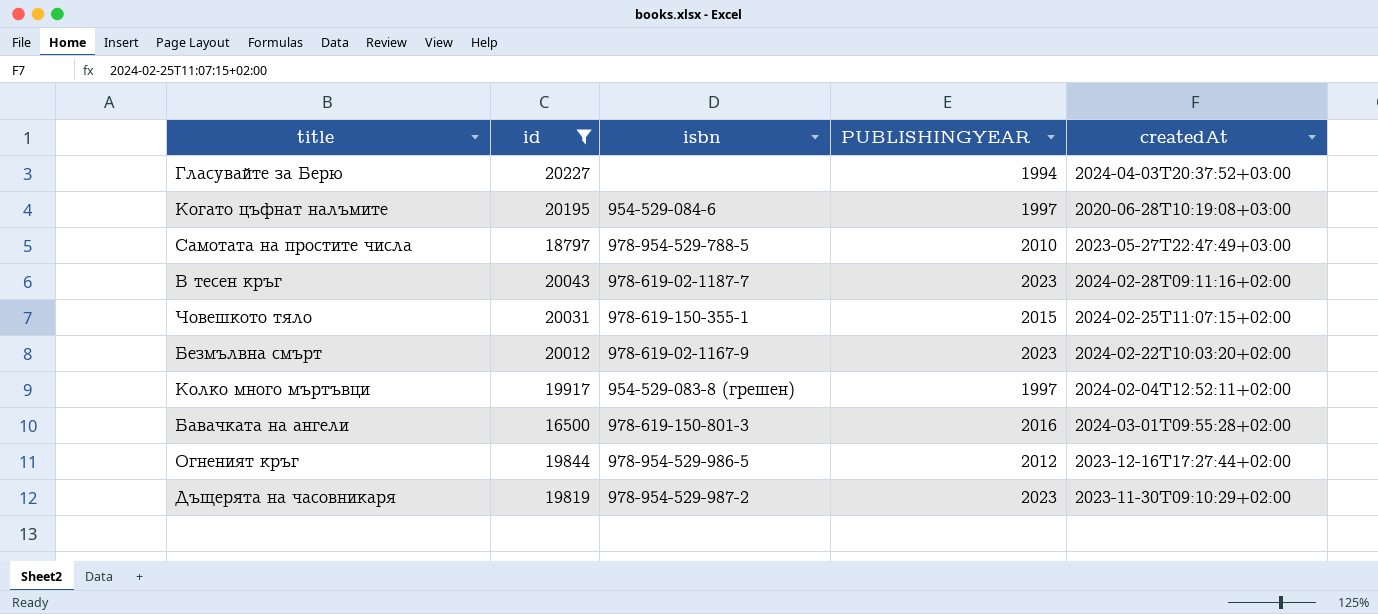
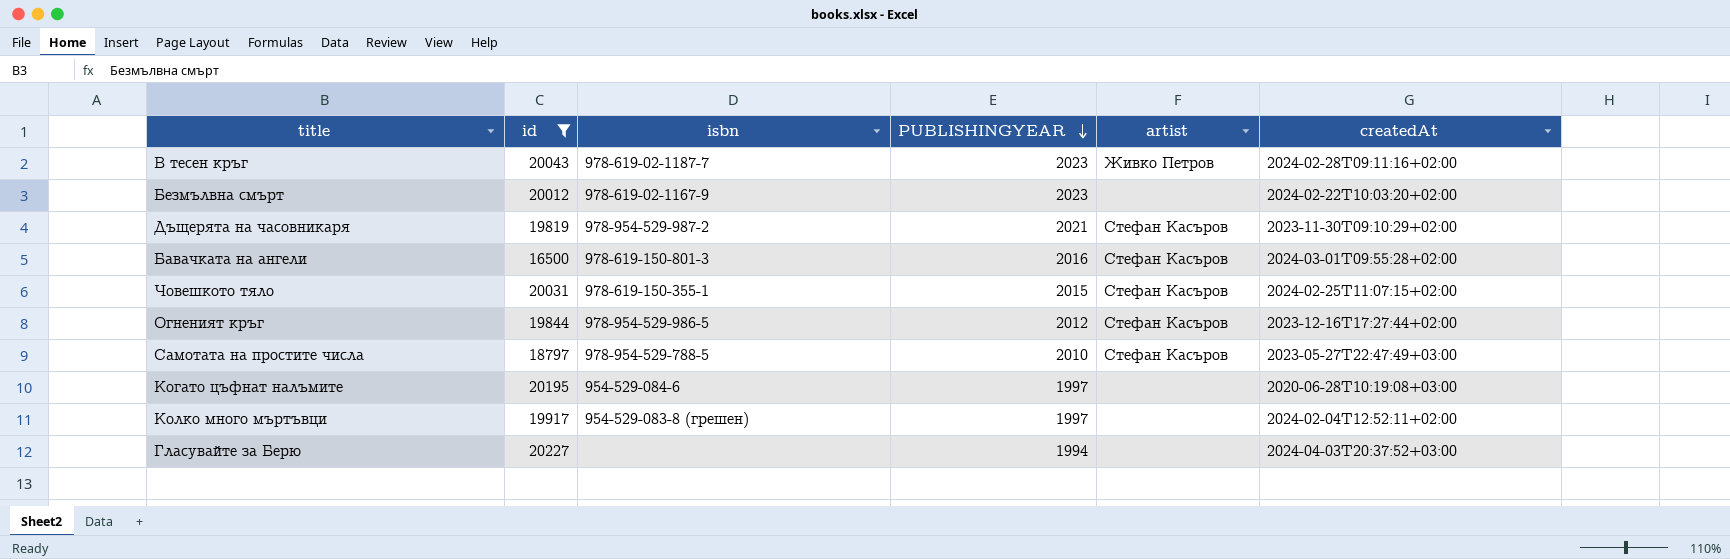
row order: none -> PUBLISHINGYEAR descending
column artist | position: none -> 5
Дъщерята на часовникаря | PUBLISHINGYEAR: 2023 -> 2021

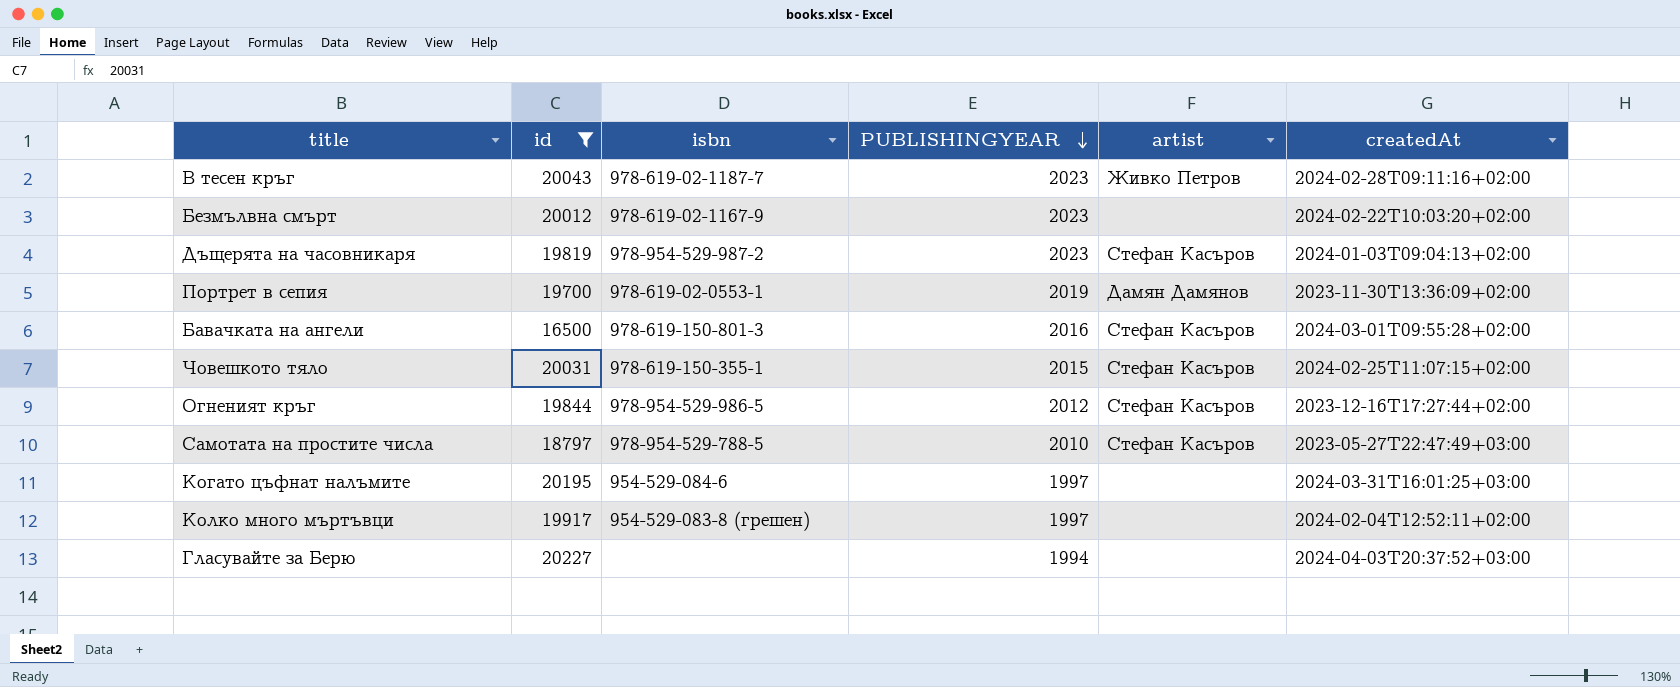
Дъщерята на часовникаря | PUBLISHINGYEAR: 2021 -> 2023
Дъщерята на часовникаря | createdAt: 2023-11-30T09:10:29+02:00 -> 2024-01-03T09:04:13+02:00
row Портрет в сепия: none -> 19700 | 978-619-02-0553-1 | 2019 | Дамян Дамянов | 2023-11-30T13:36:09+02:00
Когато цъфнат налъмите | createdAt: 2020-06-28T10:19:08+03:00 -> 2024-03-31T16:01:25+03:00

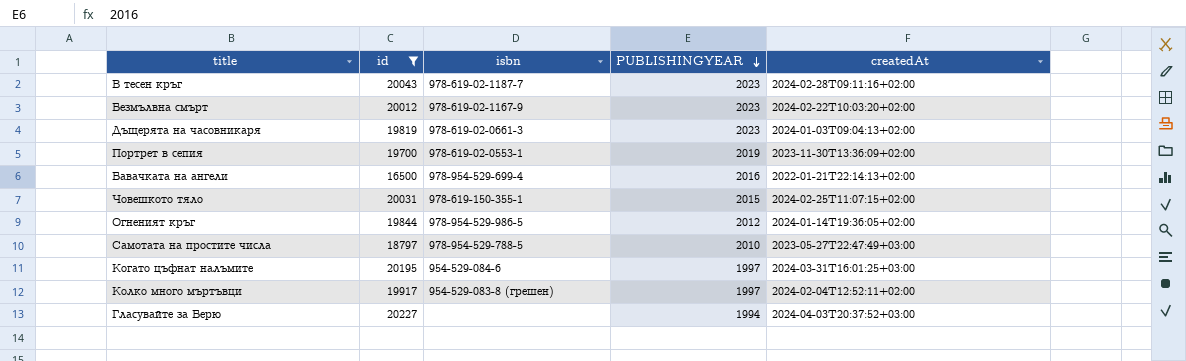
column artist | position: 5 -> none
Дъщерята на часовникаря | isbn: 978-954-529-987-2 -> 978-619-02-0661-3
Бавачката на ангели | isbn: 978-619-150-801-3 -> 978-954-529-699-4
Бавачката на ангели | createdAt: 2024-03-01T09:55:28+02:00 -> 2022-01-21T22:14:13+02:00
Огненият кръг | createdAt: 2023-12-16T17:27:44+02:00 -> 2024-01-14T19:36:05+02:00

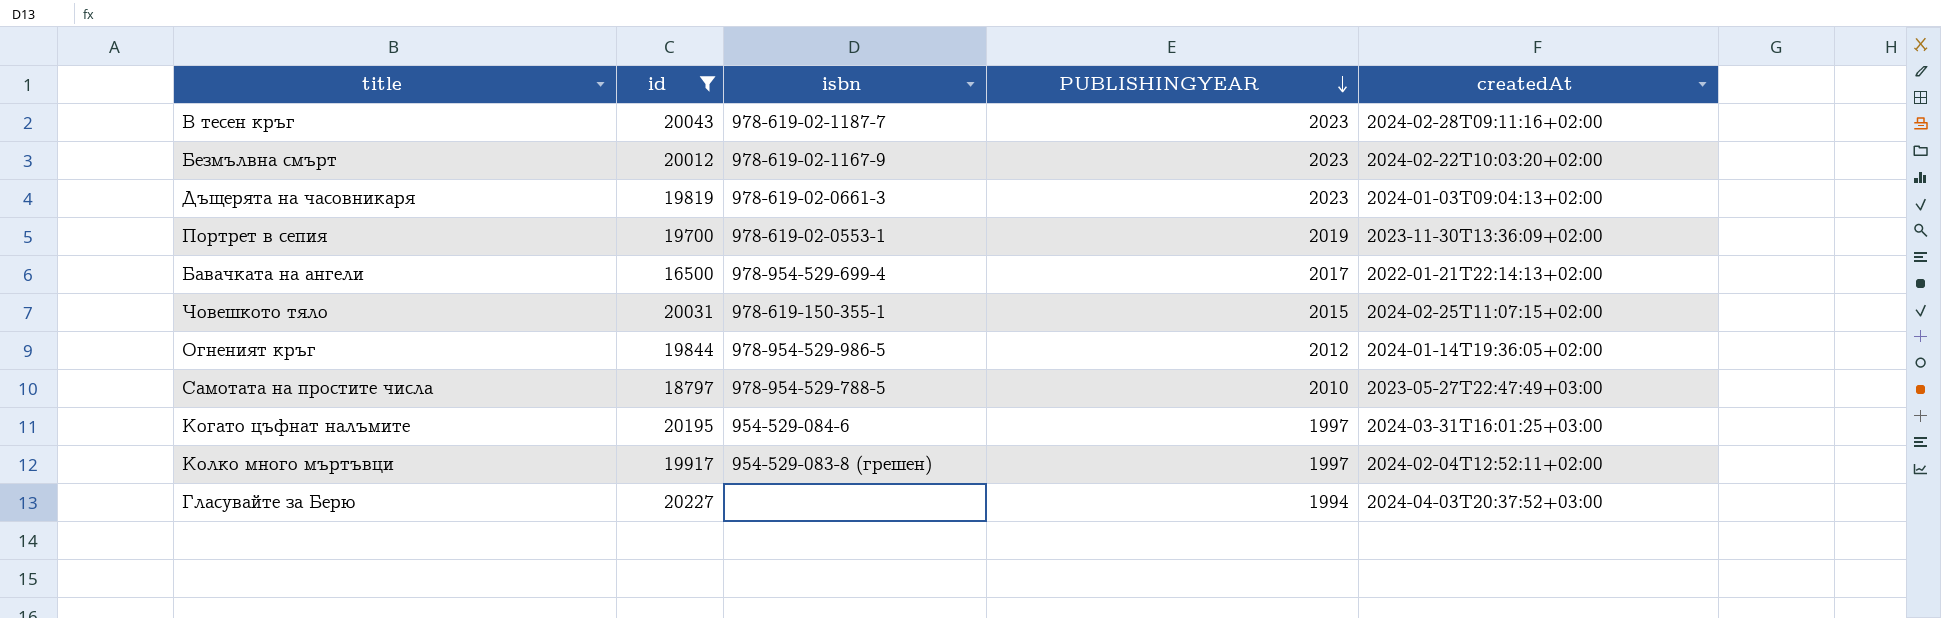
Бавачката на ангели | PUBLISHINGYEAR: 2016 -> 2017

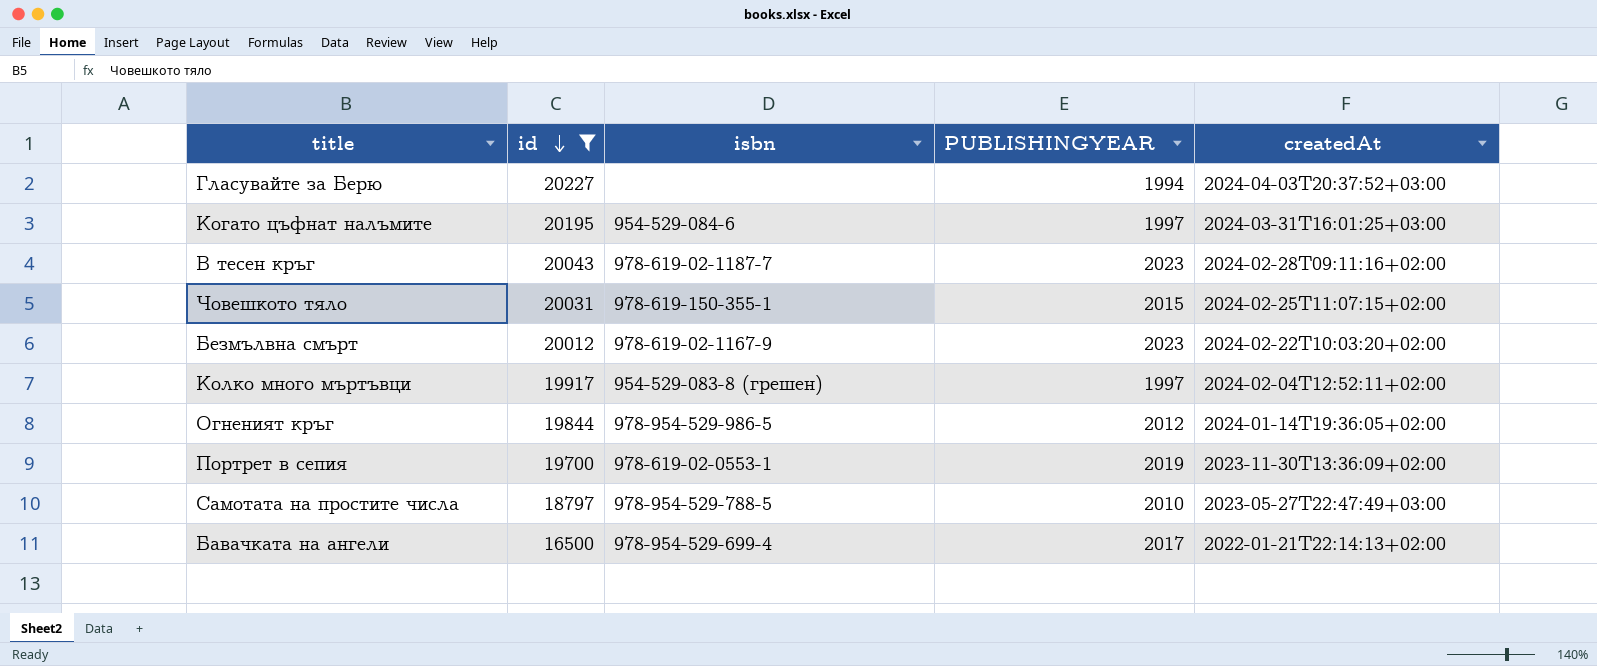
row order: PUBLISHINGYEAR descending -> id descending
row Дъщерята на часовникаря: 19819 | 978-619-02-0661-3 | 2023 | 2024-01-03T09:04:13+02:00 -> none

